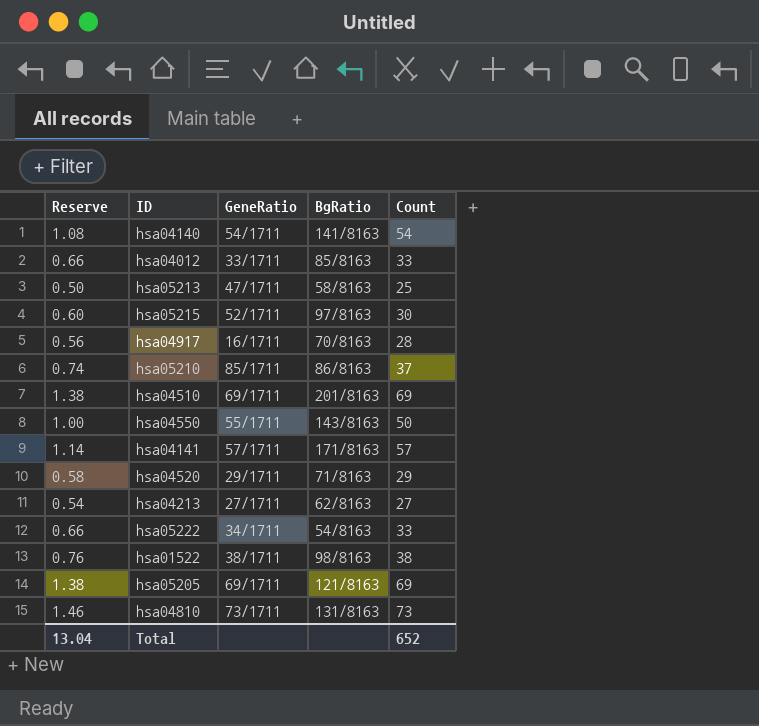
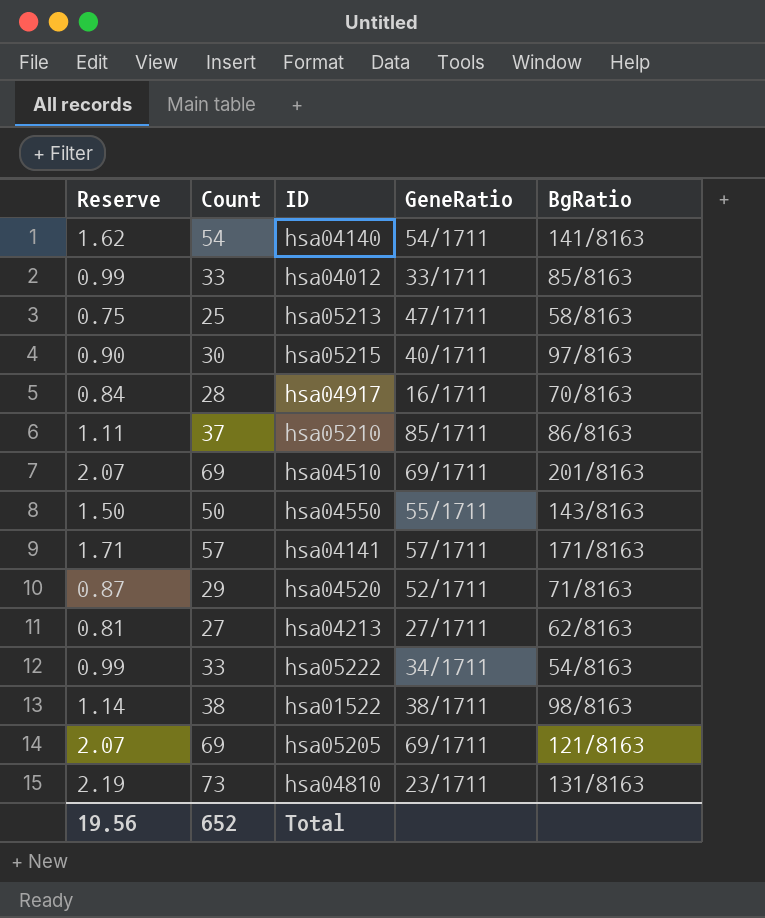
column Reserve | formula: [Count] * 0.02 -> [Count] * 0.03
column Count | position: 5 -> 2
hsa05215 | GeneRatio: 52/1711 -> 40/1711
hsa04520 | GeneRatio: 29/1711 -> 52/1711
hsa04810 | GeneRatio: 73/1711 -> 23/1711
Total | Reserve: 13.04 -> 19.56

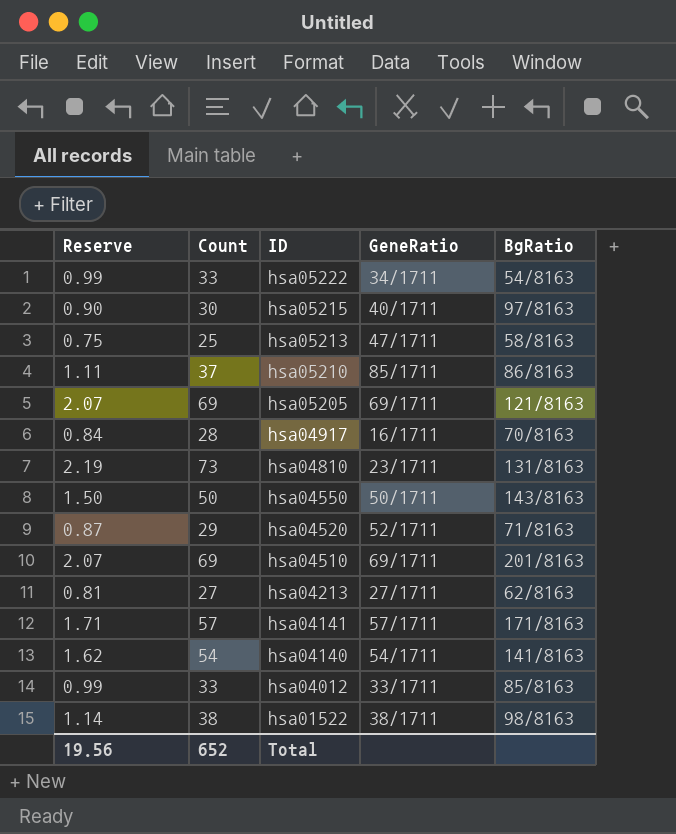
row order: none -> ID descending
hsa04550 | GeneRatio: 55/1711 -> 50/1711

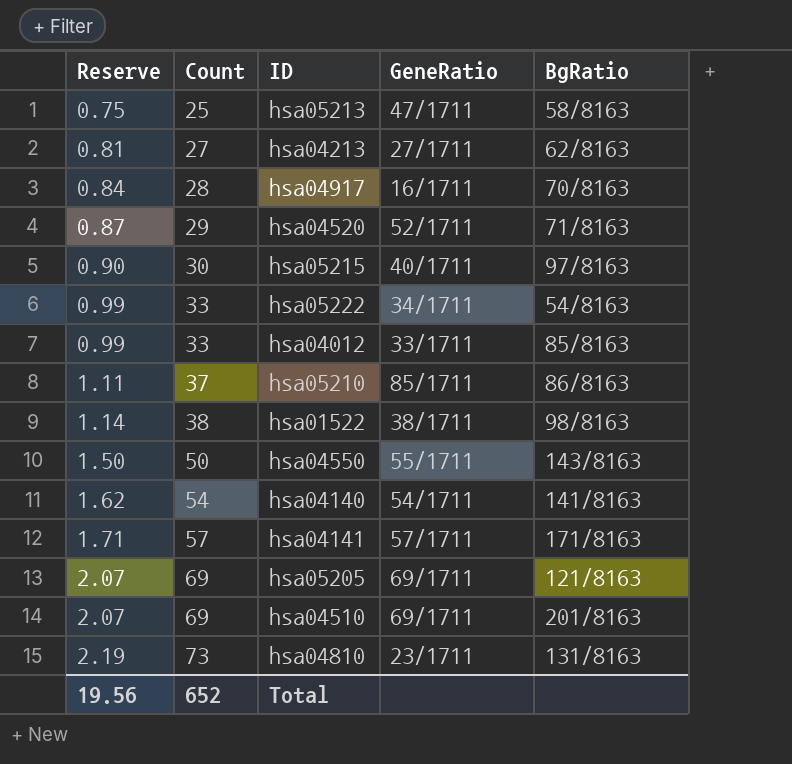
row order: ID descending -> Reserve ascending
hsa04550 | GeneRatio: 50/1711 -> 55/1711

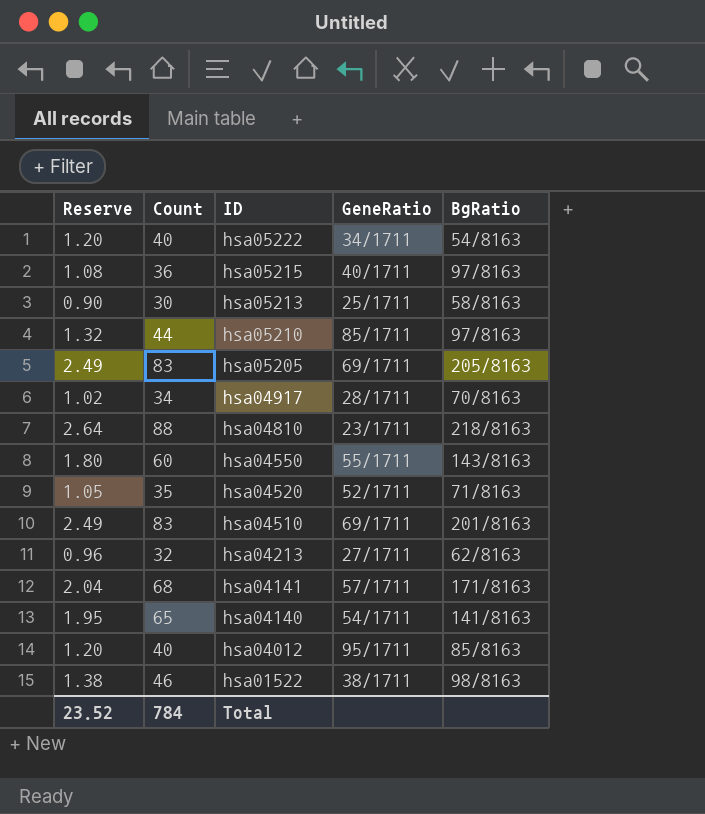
row order: Reserve ascending -> ID descending
hsa05222 | Reserve: 0.99 -> 1.20
hsa05222 | Count: 33 -> 40
hsa05215 | Reserve: 0.90 -> 1.08
hsa05215 | Count: 30 -> 36
hsa05213 | Reserve: 0.75 -> 0.90
hsa05213 | Count: 25 -> 30
hsa05213 | GeneRatio: 47/1711 -> 25/1711
hsa05210 | Reserve: 1.11 -> 1.32
hsa05210 | Count: 37 -> 44
hsa05210 | BgRatio: 86/8163 -> 97/8163
hsa05205 | Reserve: 2.07 -> 2.49
hsa05205 | Count: 69 -> 83
hsa05205 | BgRatio: 121/8163 -> 205/8163
hsa04917 | Reserve: 0.84 -> 1.02
hsa04917 | Count: 28 -> 34
hsa04917 | GeneRatio: 16/1711 -> 28/1711
hsa04810 | Reserve: 2.19 -> 2.64
hsa04810 | Count: 73 -> 88
hsa04810 | BgRatio: 131/8163 -> 218/8163
hsa04550 | Reserve: 1.50 -> 1.80
hsa04550 | Count: 50 -> 60
hsa04520 | Reserve: 0.87 -> 1.05
hsa04520 | Count: 29 -> 35
hsa04510 | Reserve: 2.07 -> 2.49
hsa04510 | Count: 69 -> 83
hsa04213 | Reserve: 0.81 -> 0.96
hsa04213 | Count: 27 -> 32
hsa04141 | Reserve: 1.71 -> 2.04
hsa04141 | Count: 57 -> 68
hsa04140 | Reserve: 1.62 -> 1.95
hsa04140 | Count: 54 -> 65
hsa04012 | Reserve: 0.99 -> 1.20
hsa04012 | Count: 33 -> 40
hsa04012 | GeneRatio: 33/1711 -> 95/1711
hsa01522 | Reserve: 1.14 -> 1.38
hsa01522 | Count: 38 -> 46
Total | Reserve: 19.56 -> 23.52
Total | Count: 652 -> 784

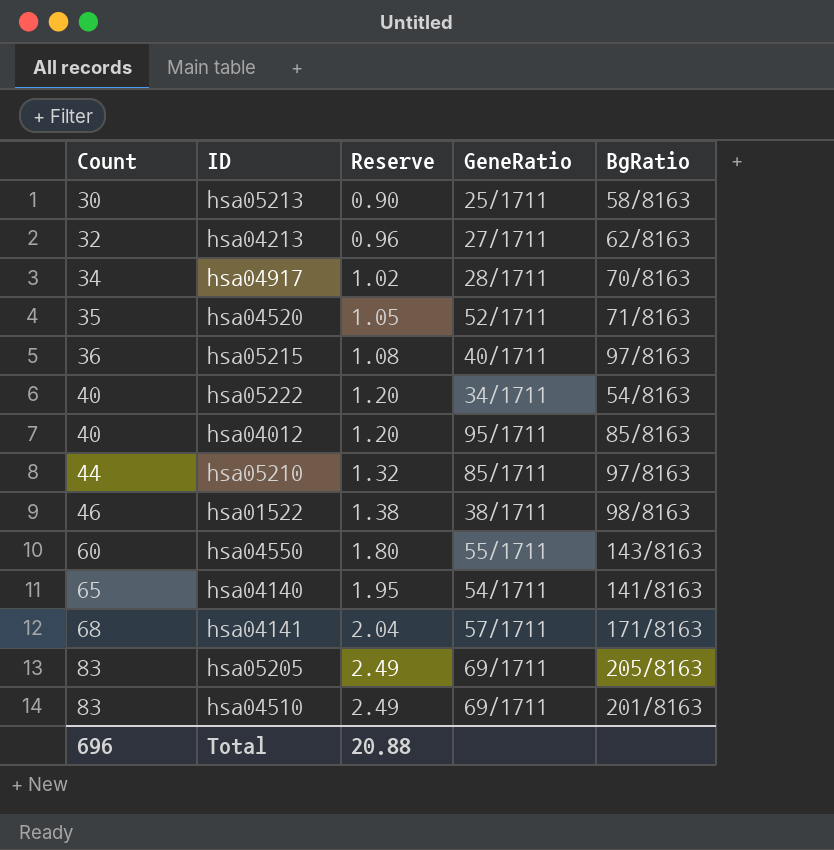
row order: ID descending -> Count ascending
column Reserve | position: 1 -> 3
row hsa04810: 2.64 | 88 | 23/1711 | 218/8163 -> none
Total | Count: 784 -> 696
Total | Reserve: 23.52 -> 20.88

